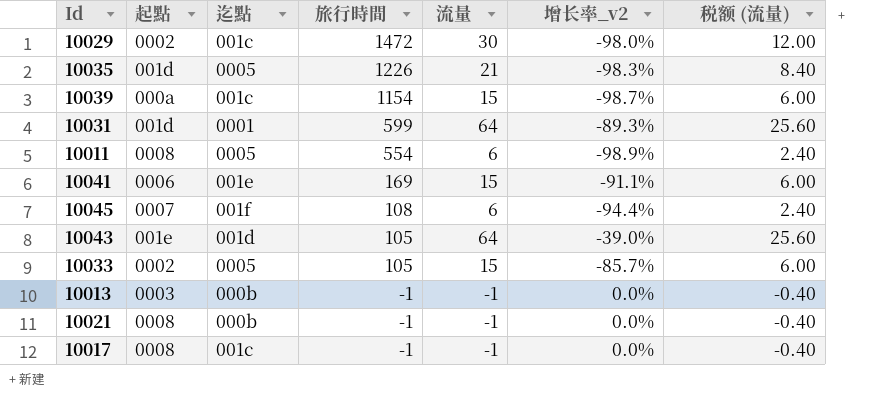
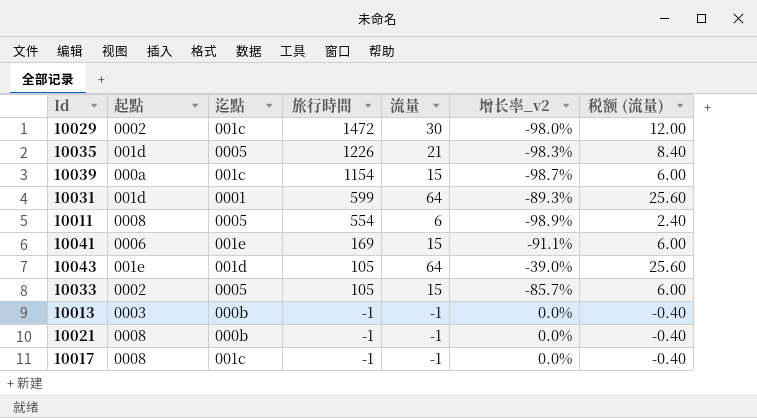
row 10045: 0007 | 001f | 108 | 6 | -94.4% | 2.40 -> none

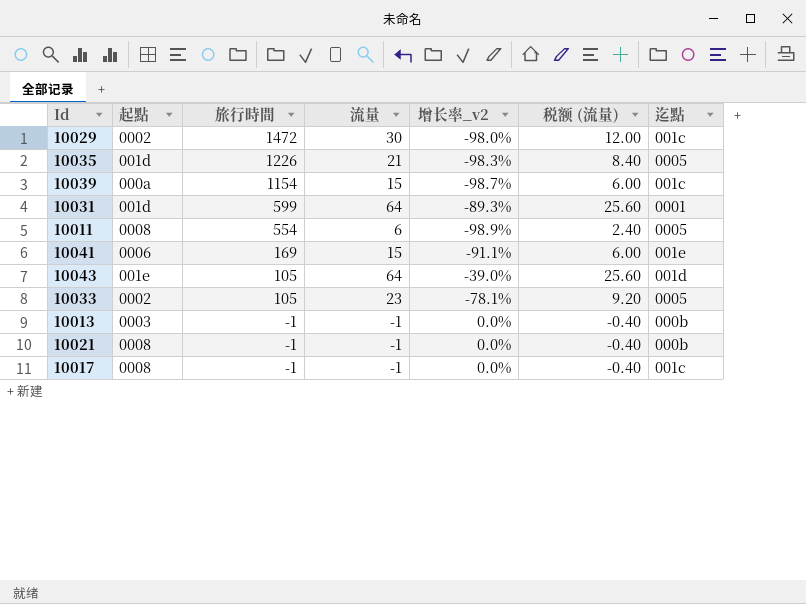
column 迄點 | position: 3 -> 7
10033 | 流量: 15 -> 23
10033 | 增长率_v2: -85.7% -> -78.1%
10033 | 税额 (流量): 6.00 -> 9.20

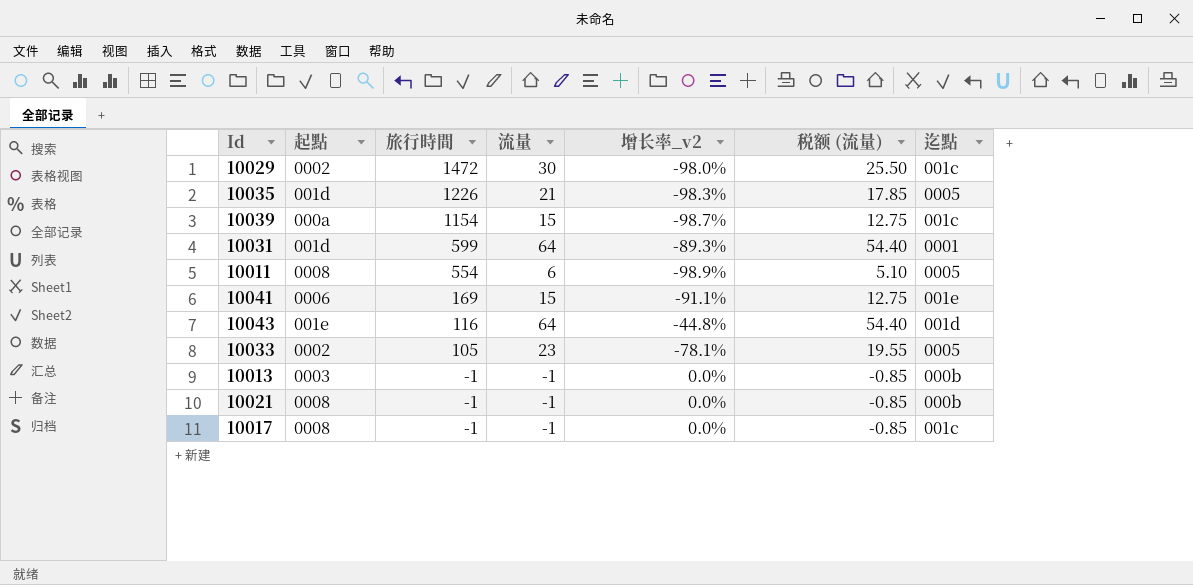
column 税额 (流量) | formula: [流量] * 0.4 -> [流量] * 0.85
10043 | 旅行時間: 105 -> 116
10043 | 增长率_v2: -39.0% -> -44.8%

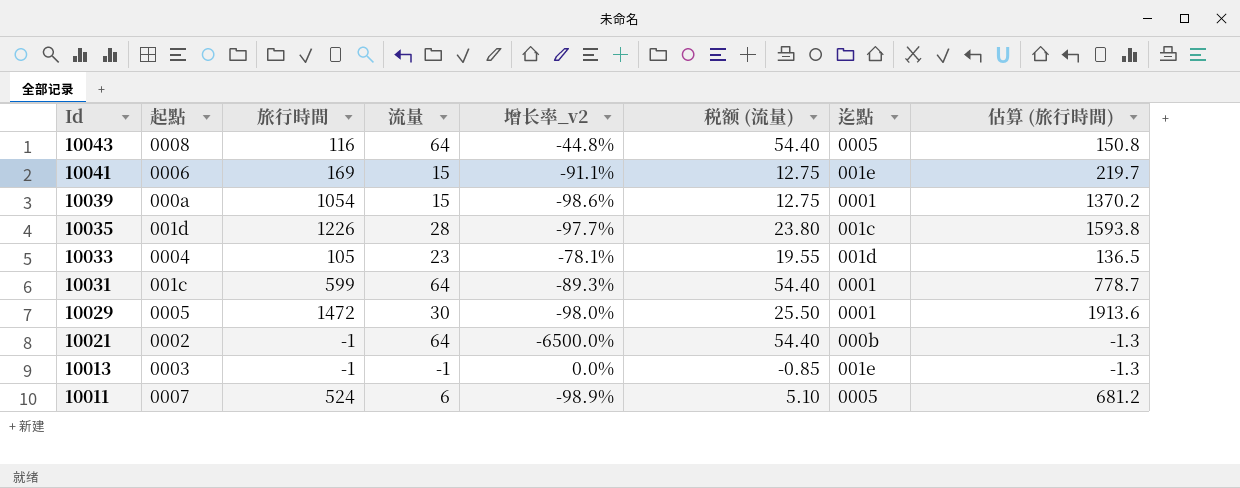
row order: 旅行時間 descending -> Id descending
column 估算 (旅行時間) | formula: none -> [旅行時間] * 1.3
row 10017: 0008 | -1 | -1 | 0.0% | -0.85 | 001c -> none
10043 | 起點: 001e -> 0008
10043 | 迄點: 001d -> 0005
10039 | 旅行時間: 1154 -> 1054
10039 | 增长率_v2: -98.7% -> -98.6%
10039 | 迄點: 001c -> 0001
10035 | 流量: 21 -> 28
10035 | 增长率_v2: -98.3% -> -97.7%
10035 | 税额 (流量): 17.85 -> 23.80
10035 | 迄點: 0005 -> 001c
10033 | 起點: 0002 -> 0004
10033 | 迄點: 0005 -> 001d
10031 | 起點: 001d -> 001c
10029 | 起點: 0002 -> 0005
10029 | 迄點: 001c -> 0001
10021 | 起點: 0008 -> 0002
10021 | 流量: -1 -> 64
10021 | 增长率_v2: 0.0% -> -6500.0%
10021 | 税额 (流量): -0.85 -> 54.40
10013 | 迄點: 000b -> 001e
10011 | 起點: 0008 -> 0007
10011 | 旅行時間: 554 -> 524

